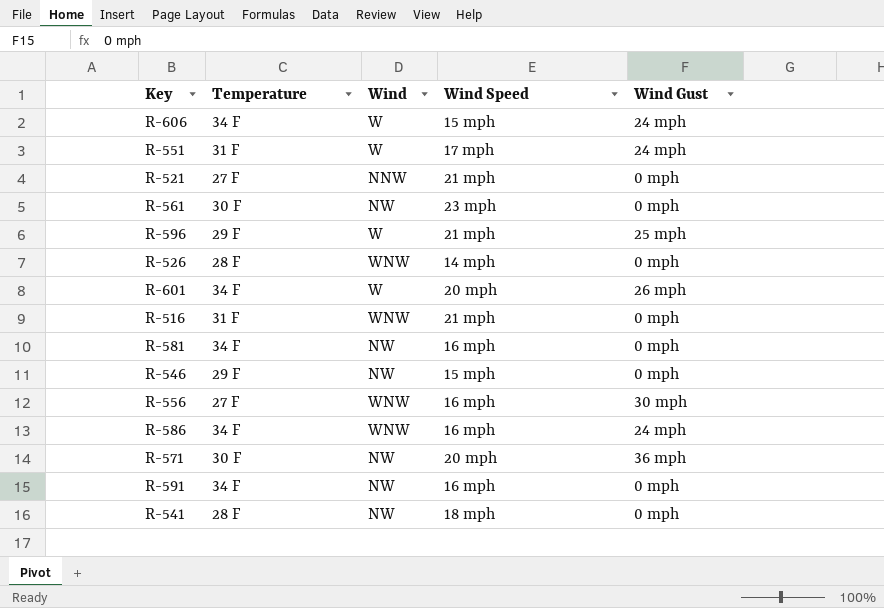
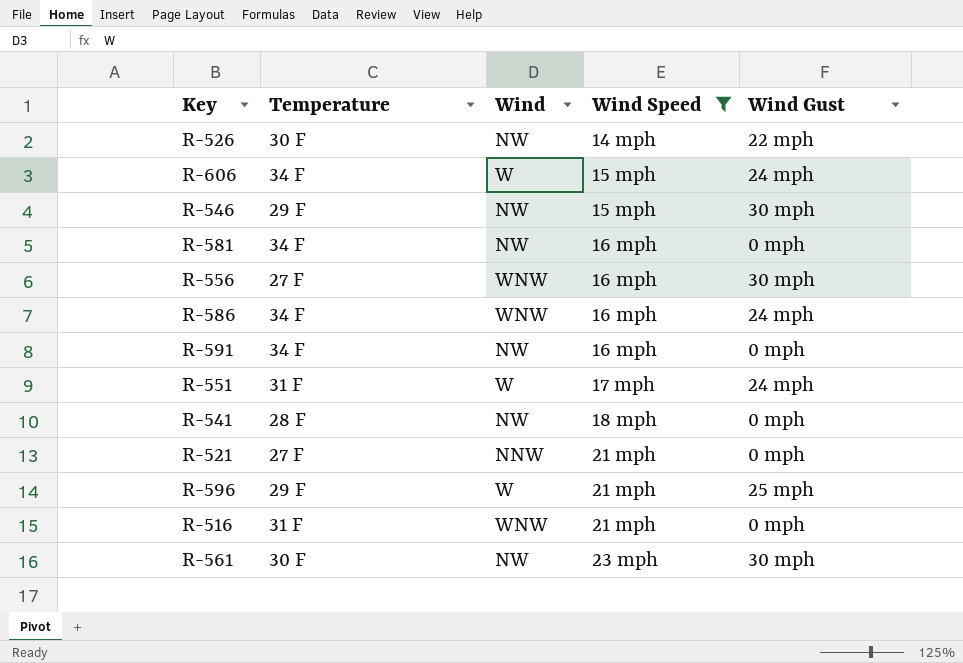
filter: none -> Wind Speed != 20 mph
row order: none -> Wind Speed ascending
R-526 | Temperature: 28 F -> 30 F
R-526 | Wind: WNW -> NW
R-526 | Wind Gust: 0 mph -> 22 mph
R-546 | Wind Gust: 0 mph -> 30 mph
R-561 | Wind Gust: 0 mph -> 30 mph

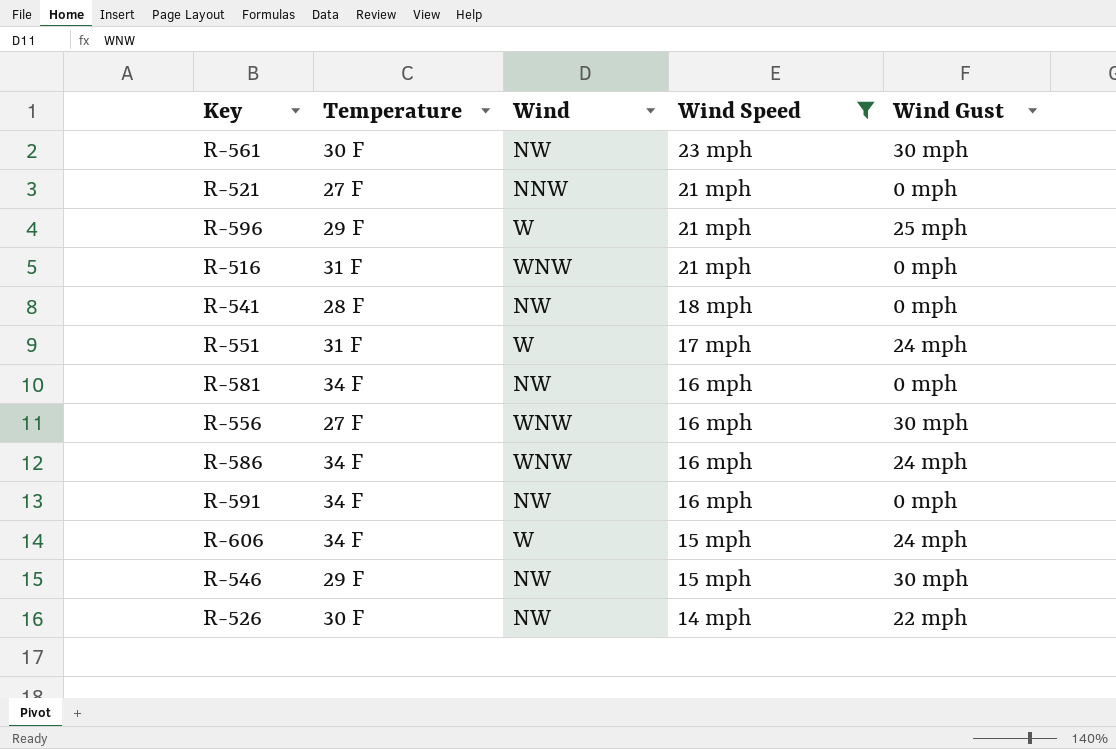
row order: Wind Speed ascending -> Wind Speed descending

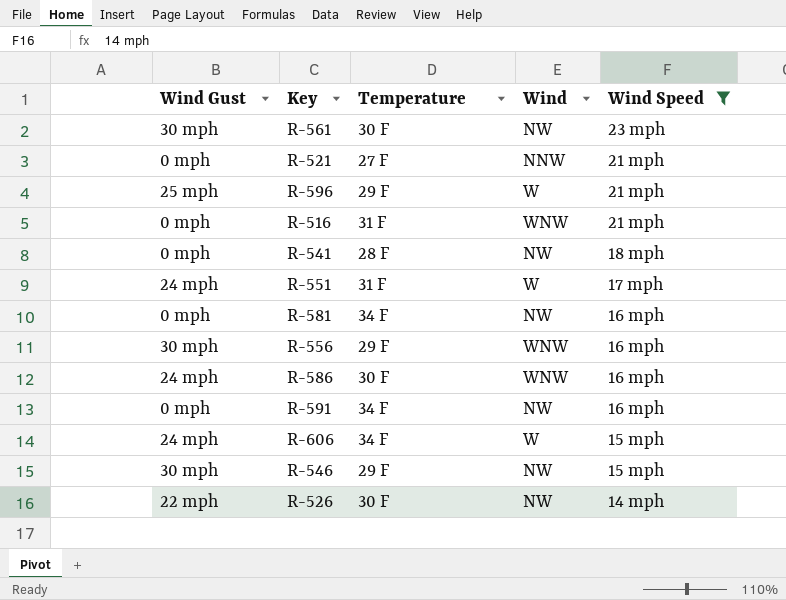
column Wind Gust | position: 5 -> 1
R-556 | Temperature: 27 F -> 29 F
R-586 | Temperature: 34 F -> 30 F

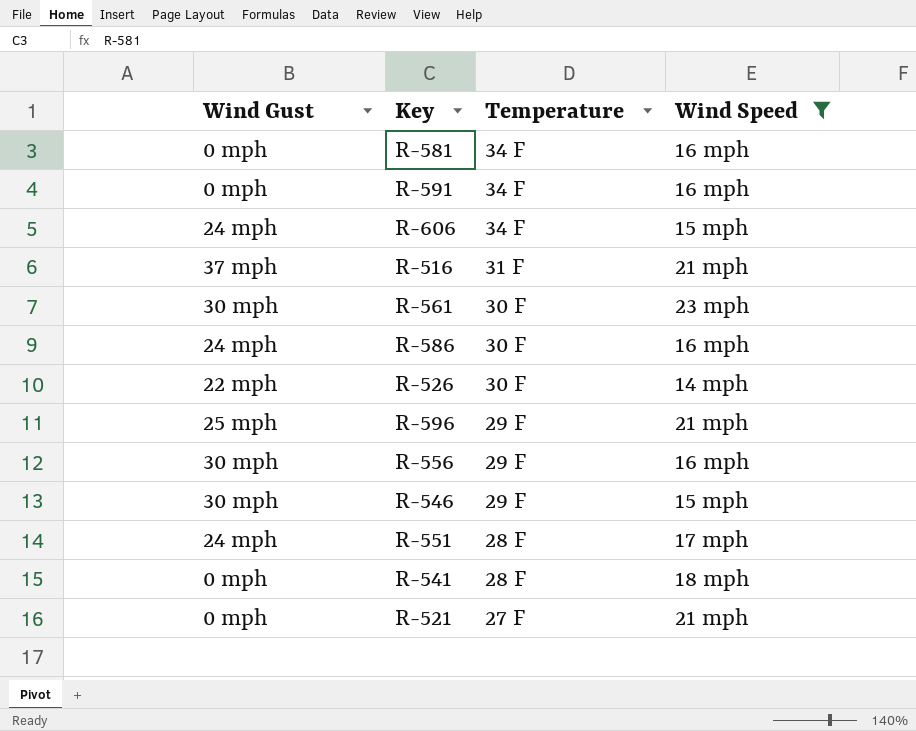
row order: Wind Speed descending -> Temperature descending
column Wind | position: 4 -> none
R-516 | Wind Gust: 0 mph -> 37 mph
R-551 | Temperature: 31 F -> 28 F

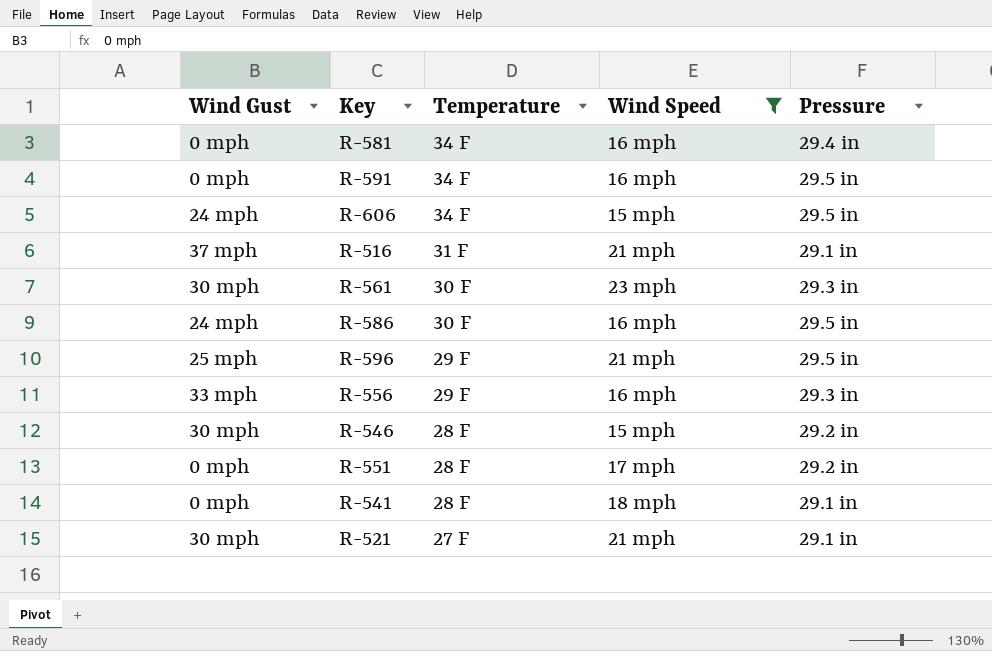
column Pressure | position: none -> 5
row R-526: 22 mph | 30 F | 14 mph -> none
R-556 | Wind Gust: 30 mph -> 33 mph
R-546 | Temperature: 29 F -> 28 F
R-551 | Wind Gust: 24 mph -> 0 mph
R-521 | Wind Gust: 0 mph -> 30 mph

